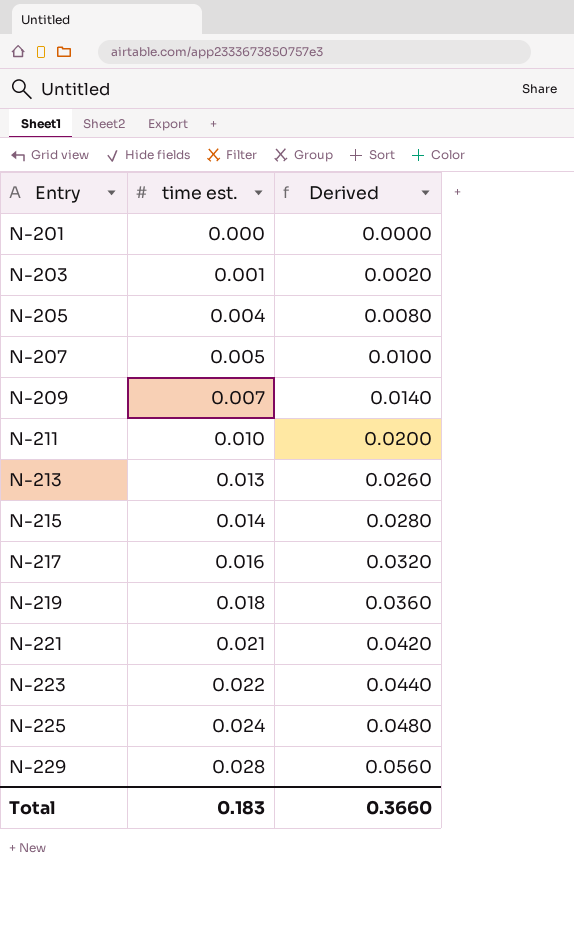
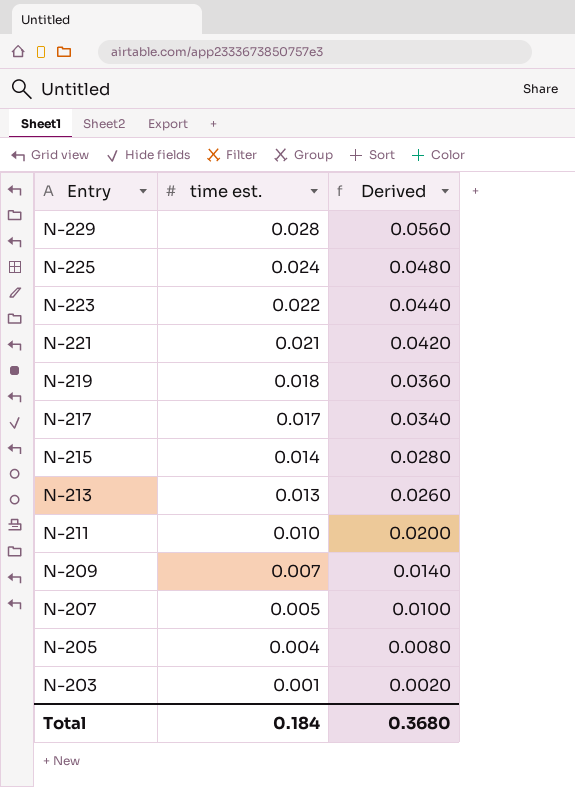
row order: Entry ascending -> Entry descending
row N-201: 0.000 | 0.0000 -> none
N-217 | time est.: 0.016 -> 0.017
N-217 | Derived: 0.0320 -> 0.0340
Total | time est.: 0.183 -> 0.184
Total | Derived: 0.3660 -> 0.3680

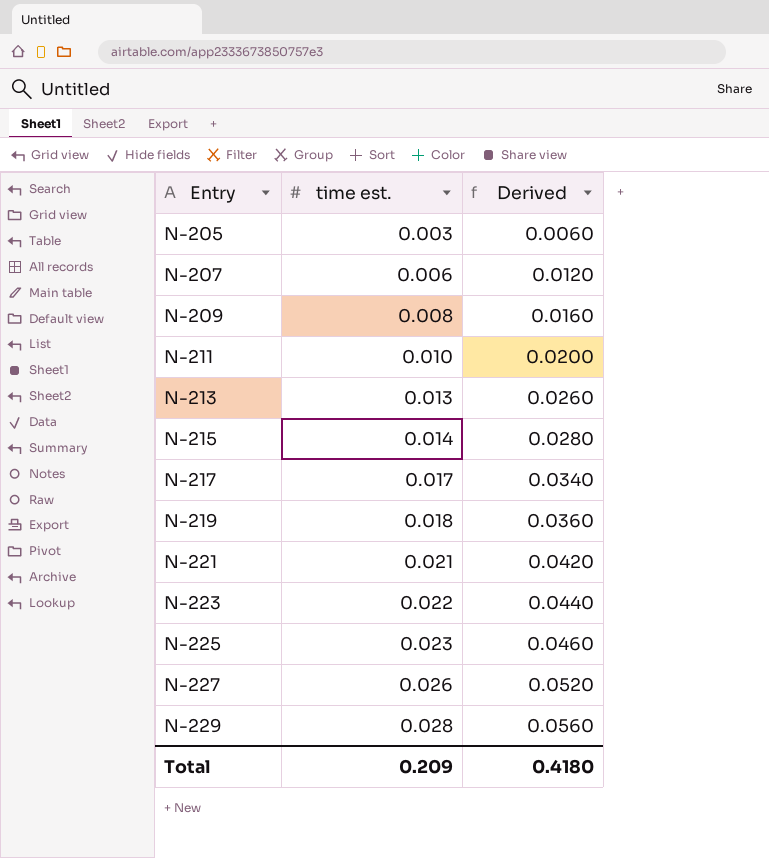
row order: Entry descending -> Entry ascending
row N-203: 0.001 | 0.0020 -> none
N-205 | time est.: 0.004 -> 0.003
N-205 | Derived: 0.0080 -> 0.0060
N-207 | time est.: 0.005 -> 0.006
N-207 | Derived: 0.0100 -> 0.0120
N-209 | time est.: 0.007 -> 0.008
N-209 | Derived: 0.0140 -> 0.0160
N-225 | time est.: 0.024 -> 0.023
N-225 | Derived: 0.0480 -> 0.0460
row N-227: none -> 0.026 | 0.0520
Total | time est.: 0.184 -> 0.209
Total | Derived: 0.3680 -> 0.4180

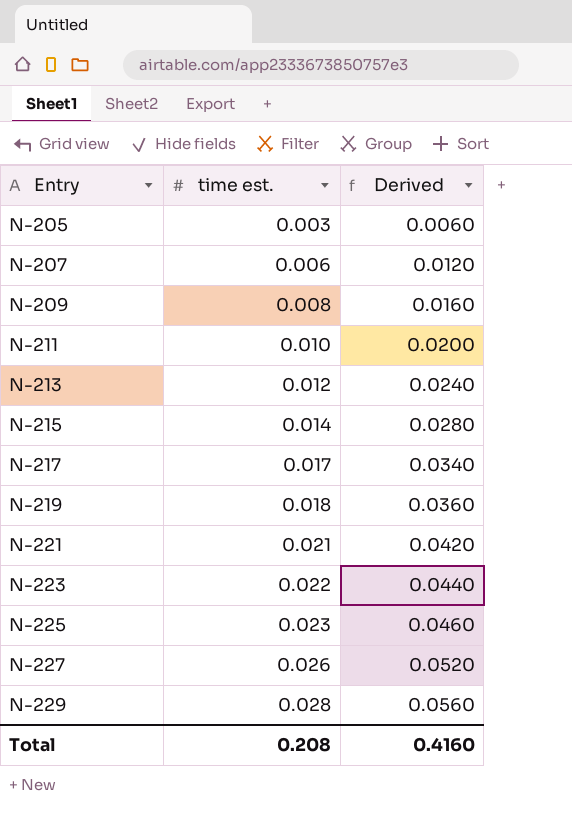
N-213 | time est.: 0.013 -> 0.012
N-213 | Derived: 0.0260 -> 0.0240
Total | time est.: 0.209 -> 0.208
Total | Derived: 0.4180 -> 0.4160

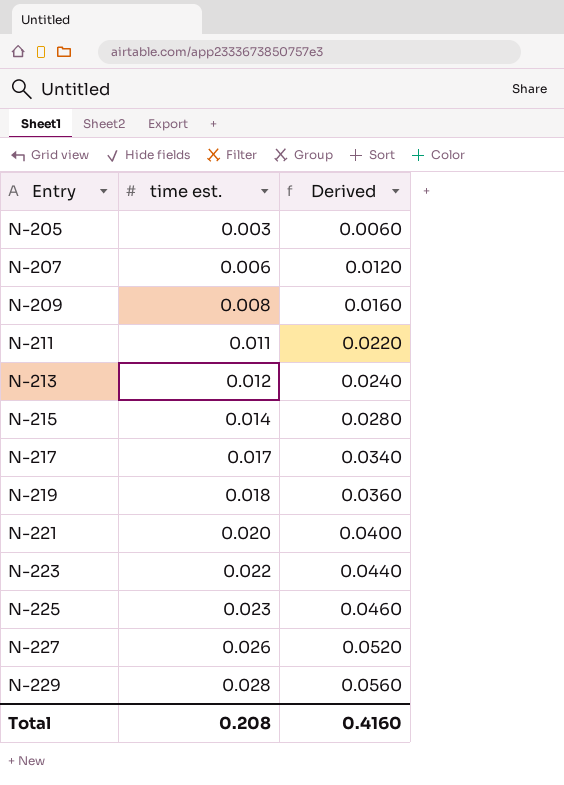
N-211 | time est.: 0.010 -> 0.011
N-211 | Derived: 0.0200 -> 0.0220
N-221 | time est.: 0.021 -> 0.020
N-221 | Derived: 0.0420 -> 0.0400

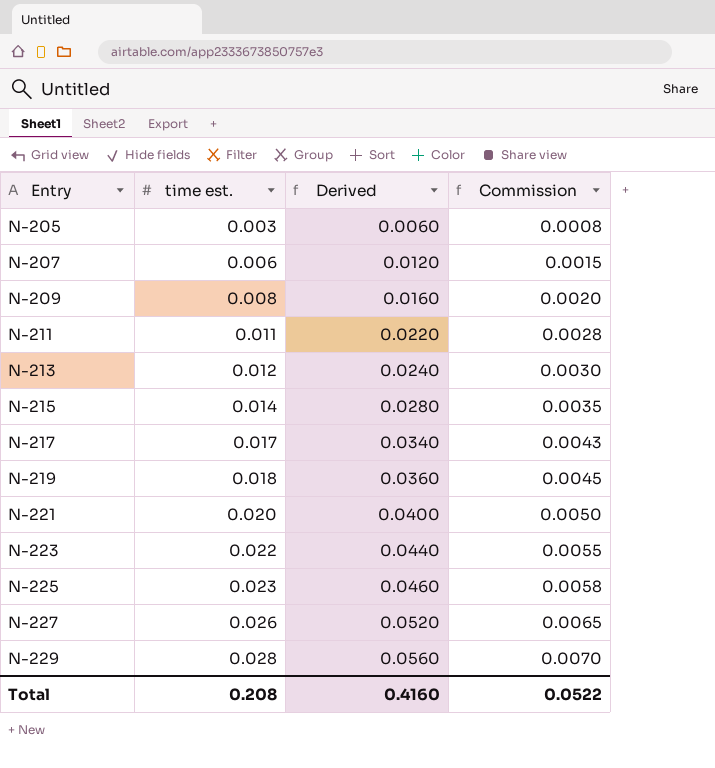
column Commission | formula: none -> [time est.] * 0.25

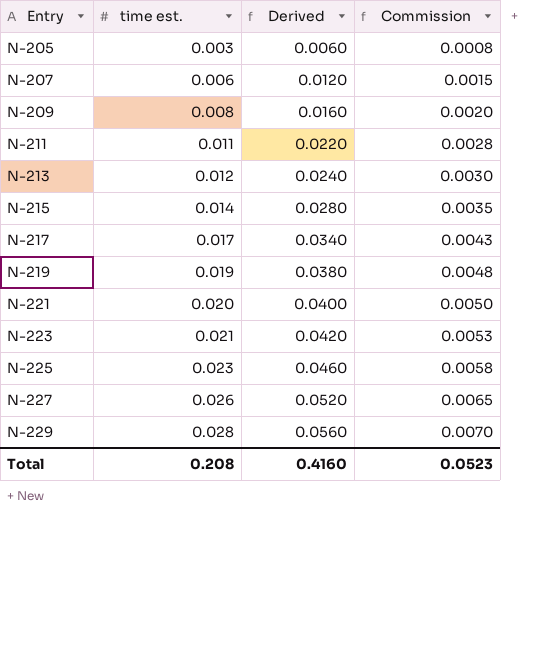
N-219 | time est.: 0.018 -> 0.019
N-219 | Derived: 0.0360 -> 0.0380
N-219 | Commission: 0.0045 -> 0.0048
N-223 | time est.: 0.022 -> 0.021
N-223 | Derived: 0.0440 -> 0.0420
N-223 | Commission: 0.0055 -> 0.0053
Total | Commission: 0.0522 -> 0.0523

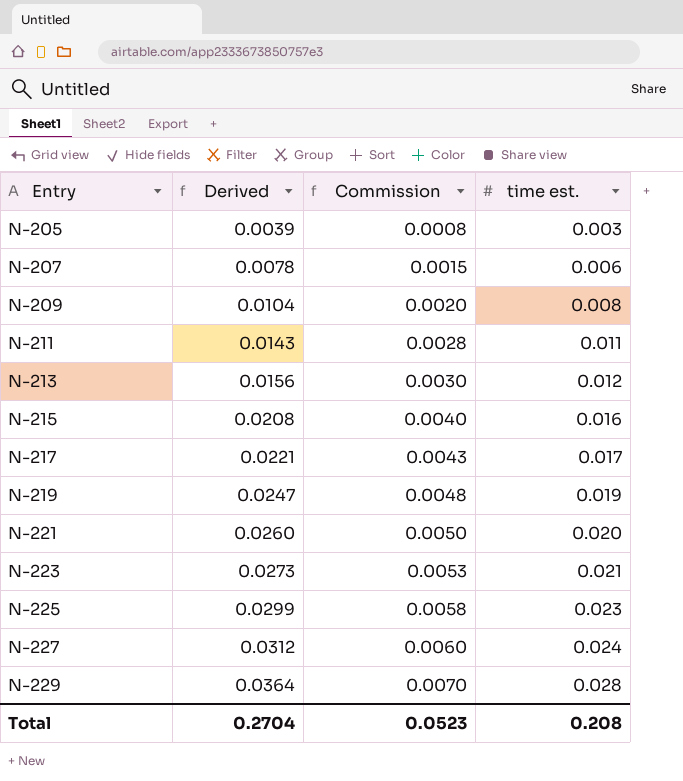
column Derived | formula: [time est.] * 2 -> [time est.] * 1.3
column time est. | position: 2 -> 4
N-215 | Commission: 0.0035 -> 0.0040
N-215 | time est.: 0.014 -> 0.016
N-227 | Commission: 0.0065 -> 0.0060
N-227 | time est.: 0.026 -> 0.024
Total | Derived: 0.4160 -> 0.2704

